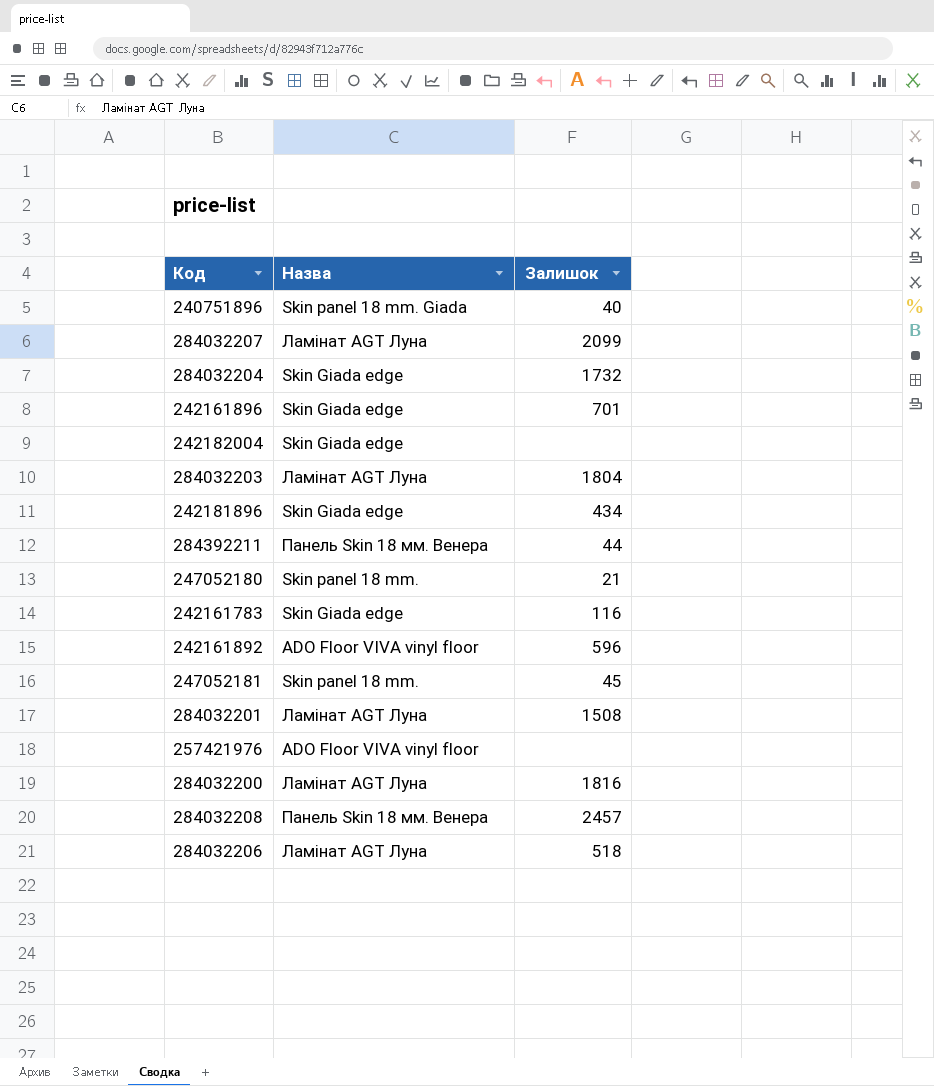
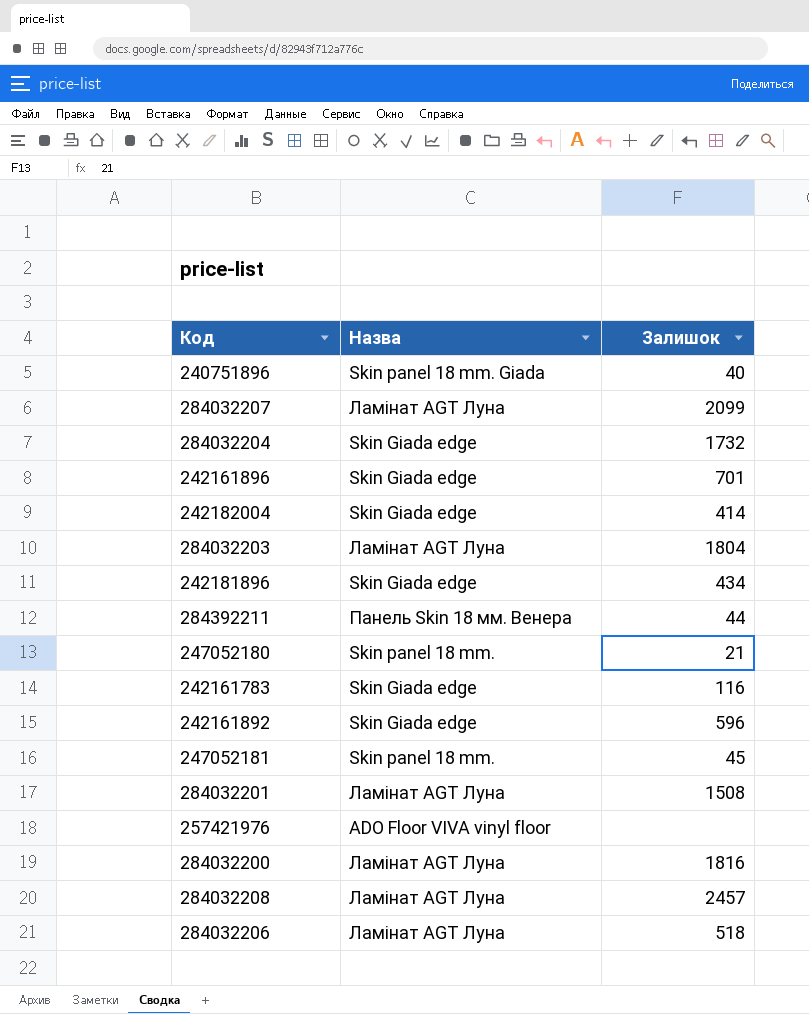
242182004 | Залишок: none -> 414
242161892 | Назва: ADO Floor VIVA vinyl floor -> Skin Giada edge
284032208 | Назва: Панель Skin 18 мм. Венера -> Ламінат AGT Луна

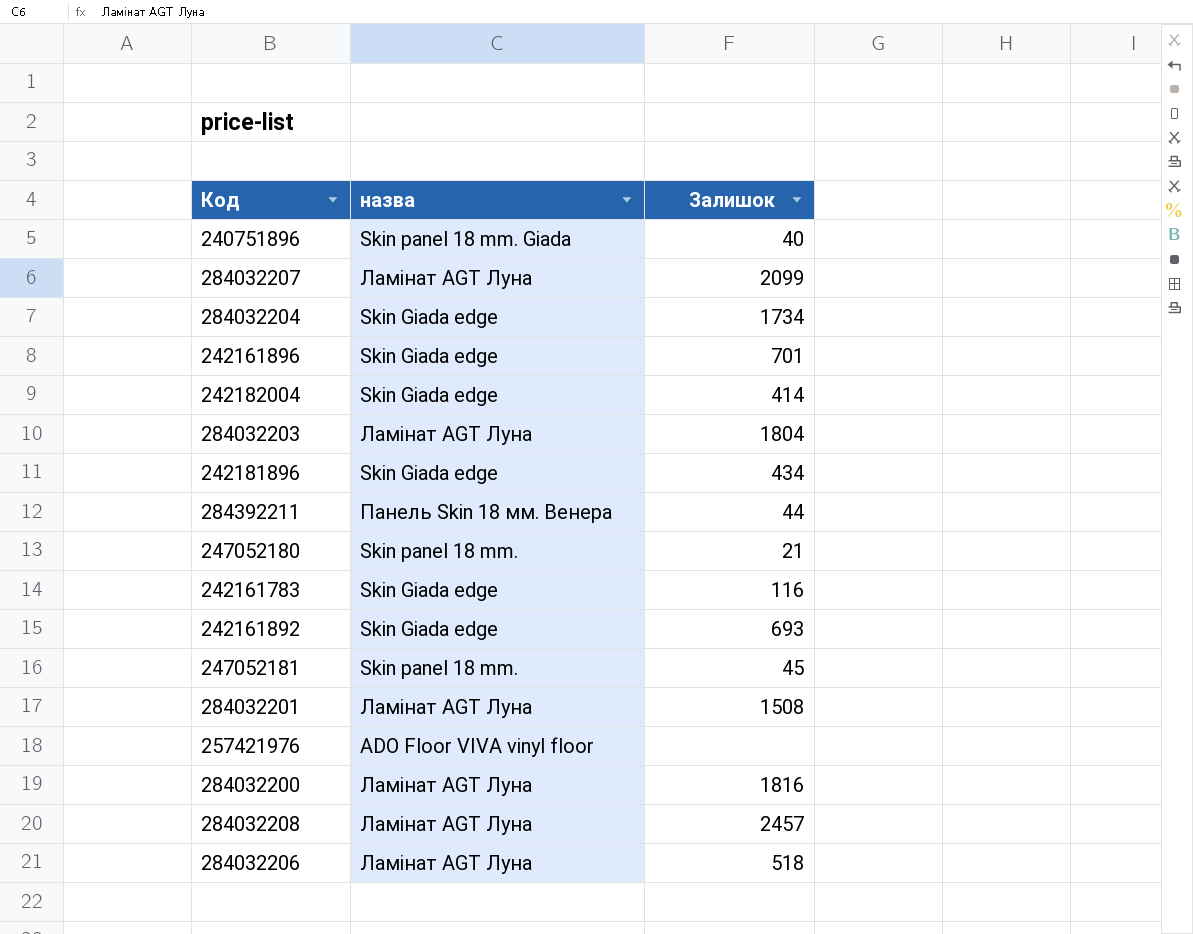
column name: Назва -> назва
284032204 | Залишок: 1732 -> 1734
242161892 | Залишок: 596 -> 693

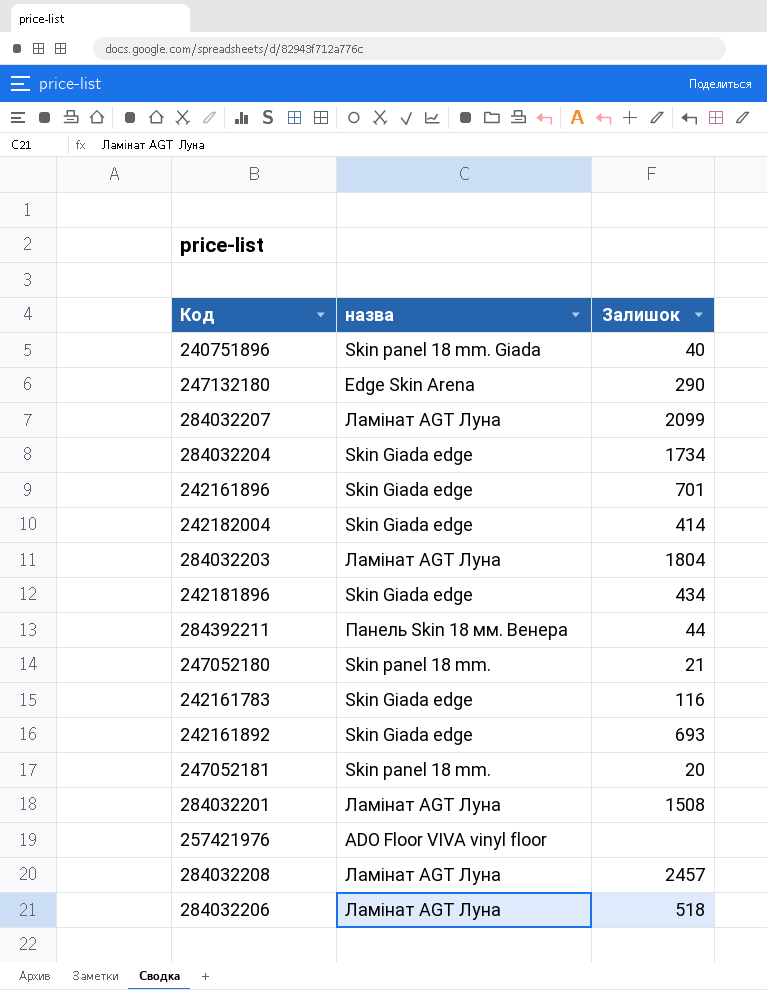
row 284032200: Ламінат AGT Луна | 1816 -> none
row 247132180: none -> Edge Skin Arena | 290
247052181 | Залишок: 45 -> 20

